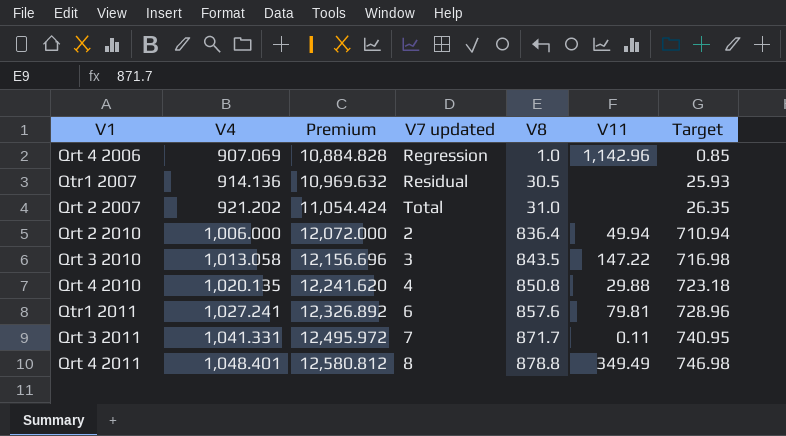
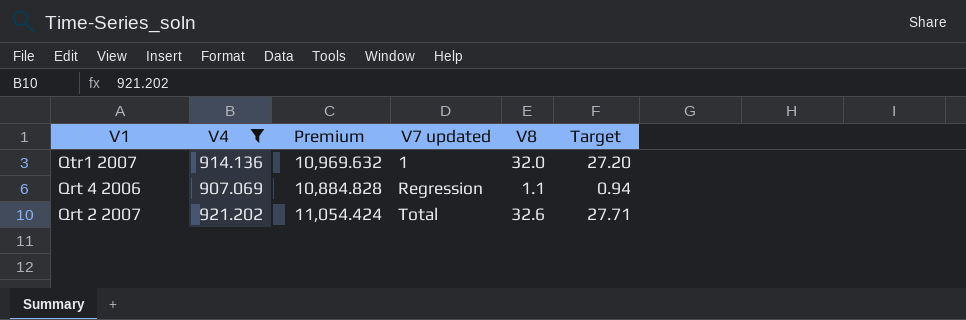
filter: none -> V4 <= 921.202
row order: V4 ascending -> V1 descending
column V11 | position: 6 -> none
Qtr1 2007 | V7 updated: Residual -> 1
Qtr1 2007 | V8: 30.5 -> 32.0
Qtr1 2007 | Target: 25.93 -> 27.20
Qrt 4 2006 | V8: 1.0 -> 1.1
Qrt 4 2006 | Target: 0.85 -> 0.94
Qrt 2 2007 | V8: 31.0 -> 32.6
Qrt 2 2007 | Target: 26.35 -> 27.71

